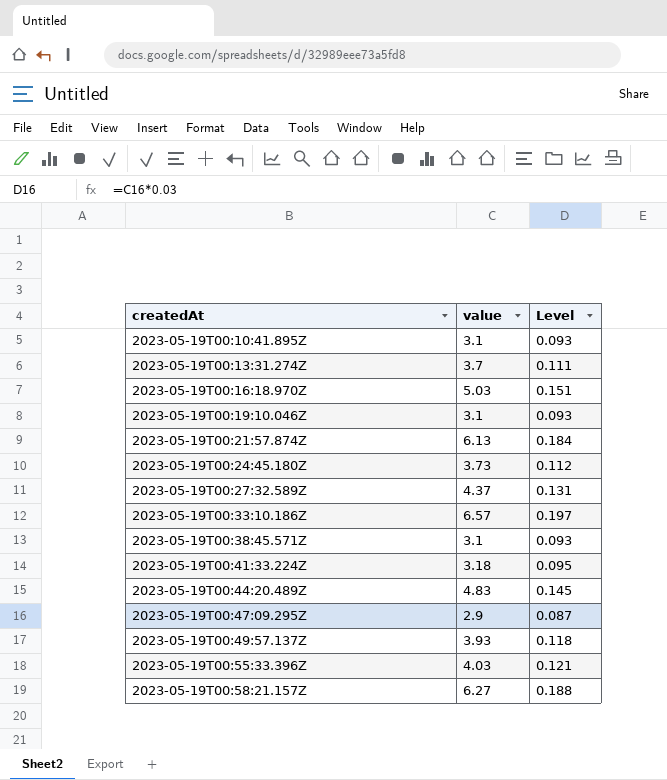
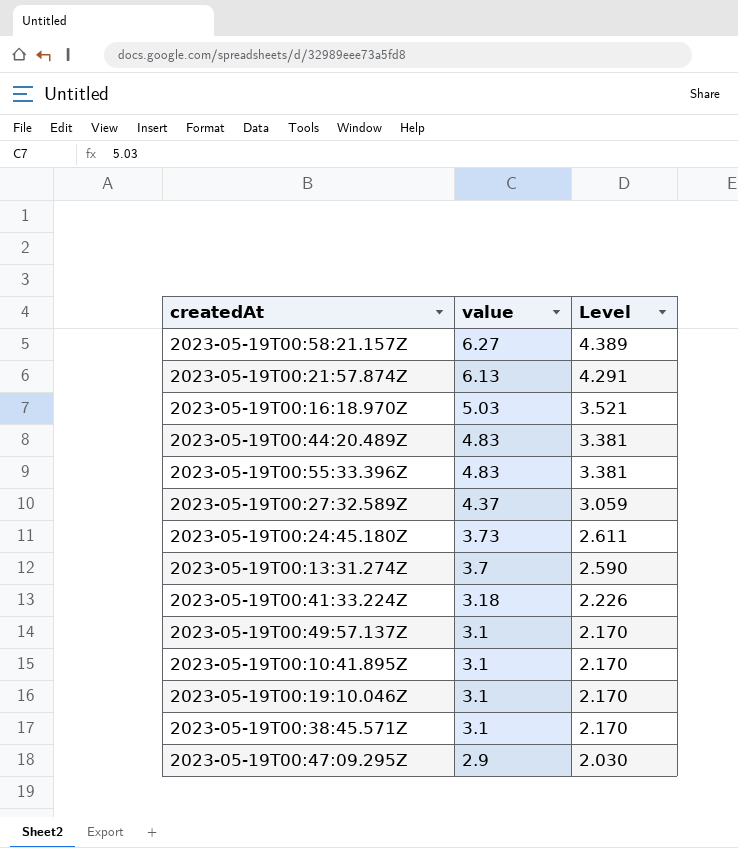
row order: createdAt ascending -> value descending
column Level | formula: [value] * 0.03 -> [value] * 0.7
row 2023-05-19T00:33:10.186Z: 6.57 | 0.197 -> none
2023-05-19T00:55:33.396Z | value: 4.03 -> 4.83
2023-05-19T00:49:57.137Z | value: 3.93 -> 3.1

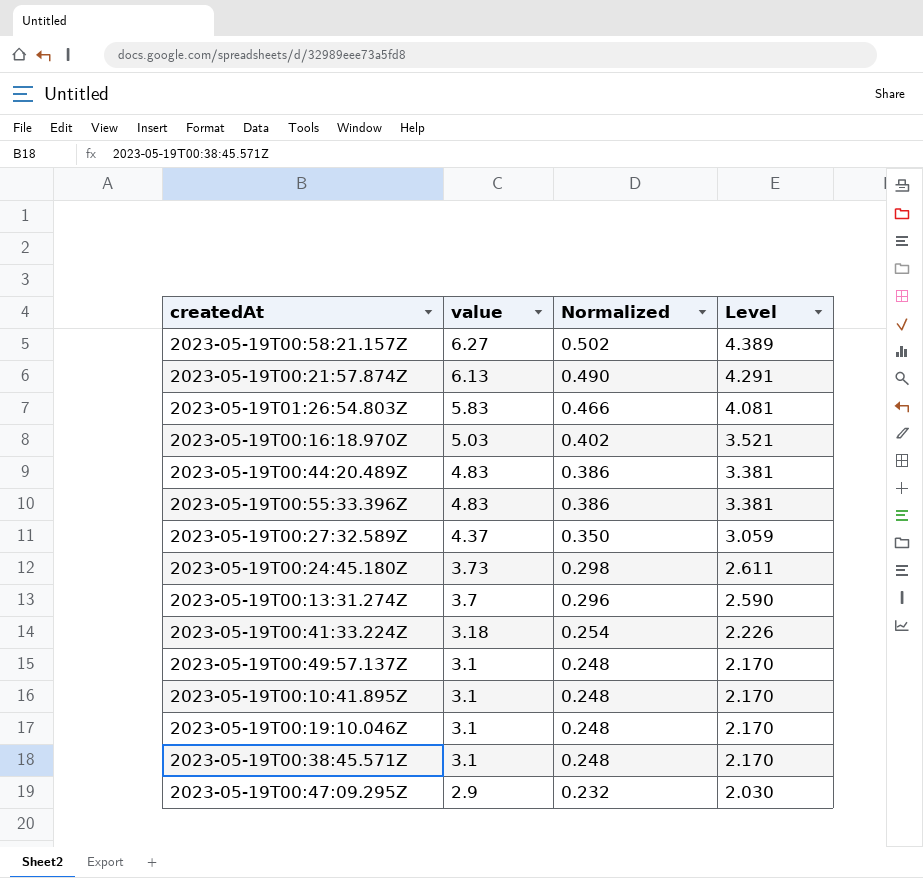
column Normalized | formula: none -> [value] * 0.08
row 2023-05-19T01:26:54.803Z: none -> 5.83 | 0.466 | 4.081

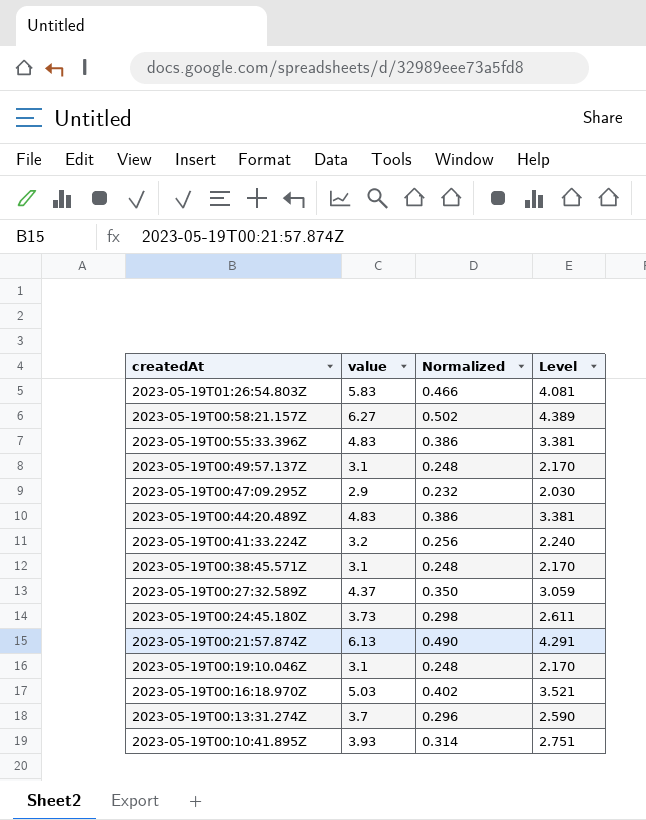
row order: value descending -> createdAt descending
2023-05-19T00:41:33.224Z | value: 3.18 -> 3.2
2023-05-19T00:41:33.224Z | Normalized: 0.254 -> 0.256
2023-05-19T00:41:33.224Z | Level: 2.226 -> 2.240
2023-05-19T00:10:41.895Z | value: 3.1 -> 3.93
2023-05-19T00:10:41.895Z | Normalized: 0.248 -> 0.314
2023-05-19T00:10:41.895Z | Level: 2.170 -> 2.751

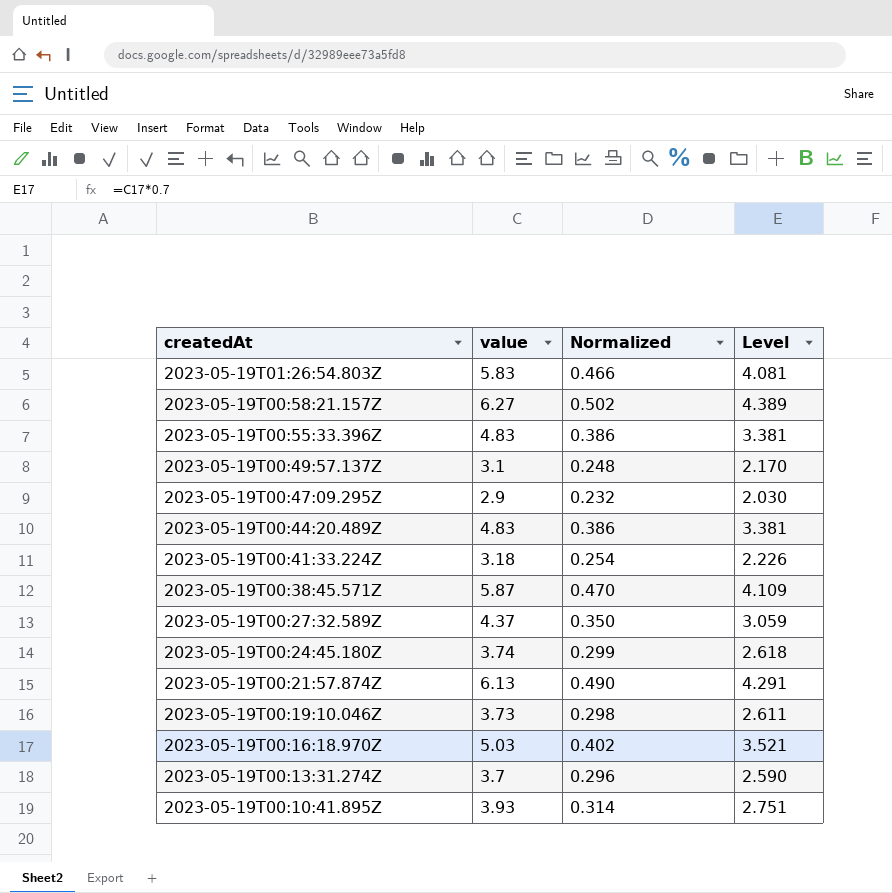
2023-05-19T00:41:33.224Z | value: 3.2 -> 3.18
2023-05-19T00:41:33.224Z | Normalized: 0.256 -> 0.254
2023-05-19T00:41:33.224Z | Level: 2.240 -> 2.226
2023-05-19T00:38:45.571Z | value: 3.1 -> 5.87
2023-05-19T00:38:45.571Z | Normalized: 0.248 -> 0.470
2023-05-19T00:38:45.571Z | Level: 2.170 -> 4.109
2023-05-19T00:24:45.180Z | value: 3.73 -> 3.74
2023-05-19T00:24:45.180Z | Normalized: 0.298 -> 0.299
2023-05-19T00:24:45.180Z | Level: 2.611 -> 2.618
2023-05-19T00:19:10.046Z | value: 3.1 -> 3.73
2023-05-19T00:19:10.046Z | Normalized: 0.248 -> 0.298
2023-05-19T00:19:10.046Z | Level: 2.170 -> 2.611

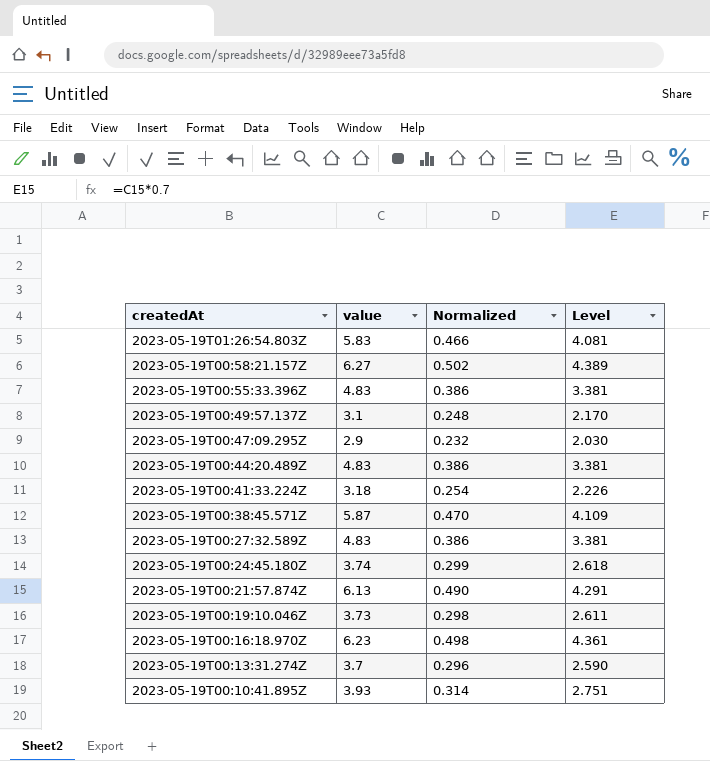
2023-05-19T00:27:32.589Z | value: 4.37 -> 4.83
2023-05-19T00:27:32.589Z | Normalized: 0.350 -> 0.386
2023-05-19T00:27:32.589Z | Level: 3.059 -> 3.381
2023-05-19T00:16:18.970Z | value: 5.03 -> 6.23
2023-05-19T00:16:18.970Z | Normalized: 0.402 -> 0.498
2023-05-19T00:16:18.970Z | Level: 3.521 -> 4.361

